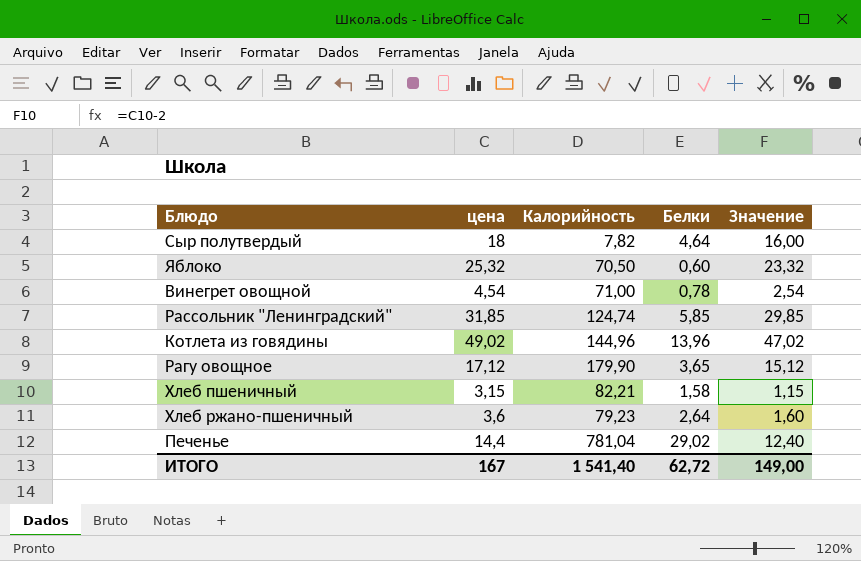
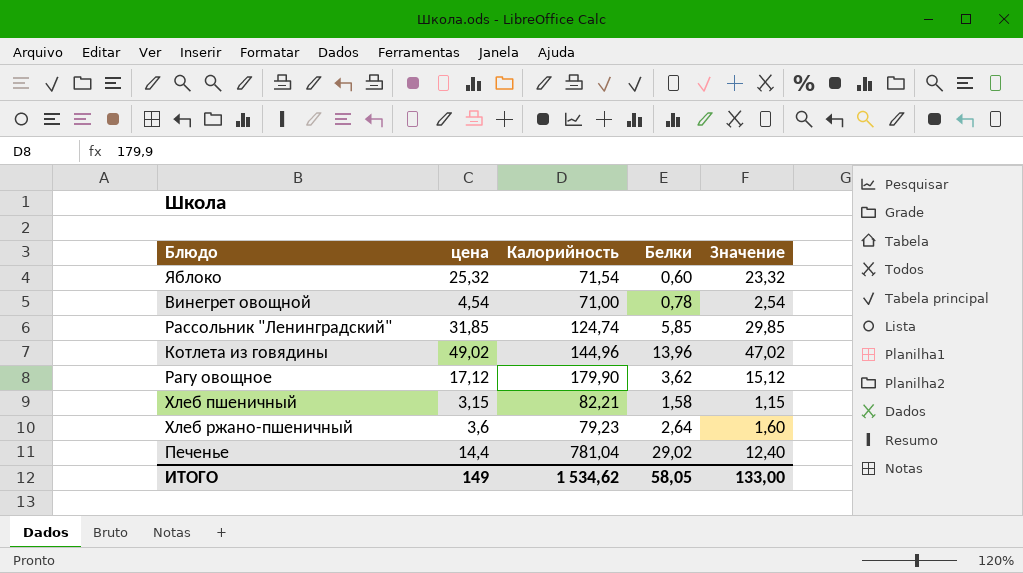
row Сыр полутвердый: 18 | 7,82 | 4,64 | 16,00 -> none
Яблоко | Калорийность: 70,50 -> 71,54
Рагу овощное | Белки: 3,65 -> 3,62
ИТОГО | цена: 167 -> 149
ИТОГО | Калорийность: 1 541,40 -> 1 534,62
ИТОГО | Белки: 62,72 -> 58,05
ИТОГО | Значение: 149,00 -> 133,00

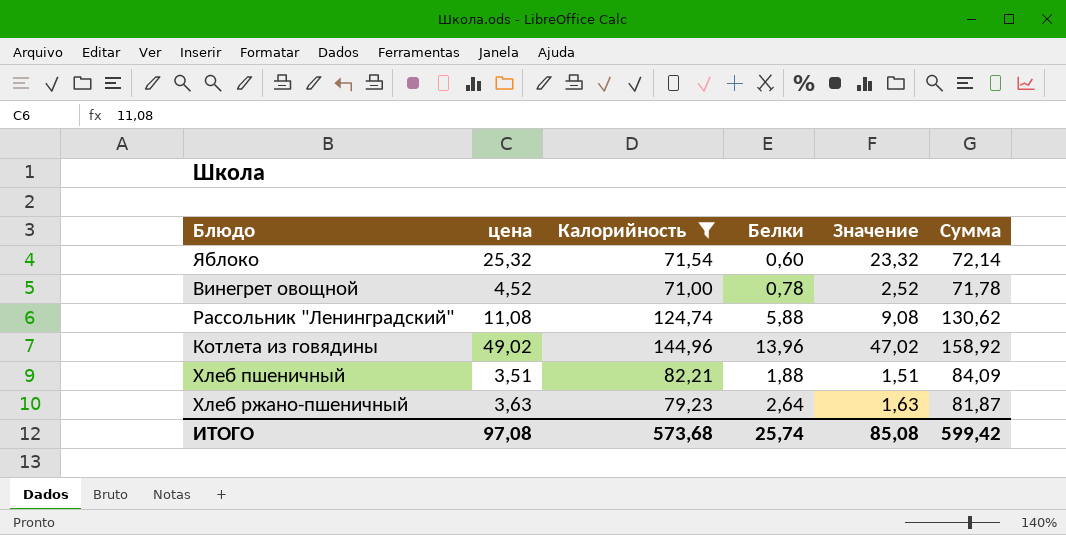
filter: none -> Калорийность <= 144,96
column Сумма | formula: none -> [Калорийность] + [Белки]
Винегрет овощной | цена: 4,54 -> 4,52
Винегрет овощной | Значение: 2,54 -> 2,52
Рассольник "Ленинградский" | цена: 31,85 -> 11,08
Рассольник "Ленинградский" | Белки: 5,85 -> 5,88
Рассольник "Ленинградский" | Значение: 29,85 -> 9,08
Хлеб пшеничный | цена: 3,15 -> 3,51
Хлеб пшеничный | Белки: 1,58 -> 1,88
Хлеб пшеничный | Значение: 1,15 -> 1,51
Хлеб ржано-пшеничный | цена: 3,6 -> 3,63
Хлеб ржано-пшеничный | Значение: 1,60 -> 1,63
ИТОГО | цена: 149 -> 97,08
ИТОГО | Калорийность: 1 534,62 -> 573,68
ИТОГО | Белки: 58,05 -> 25,74
ИТОГО | Значение: 133,00 -> 85,08

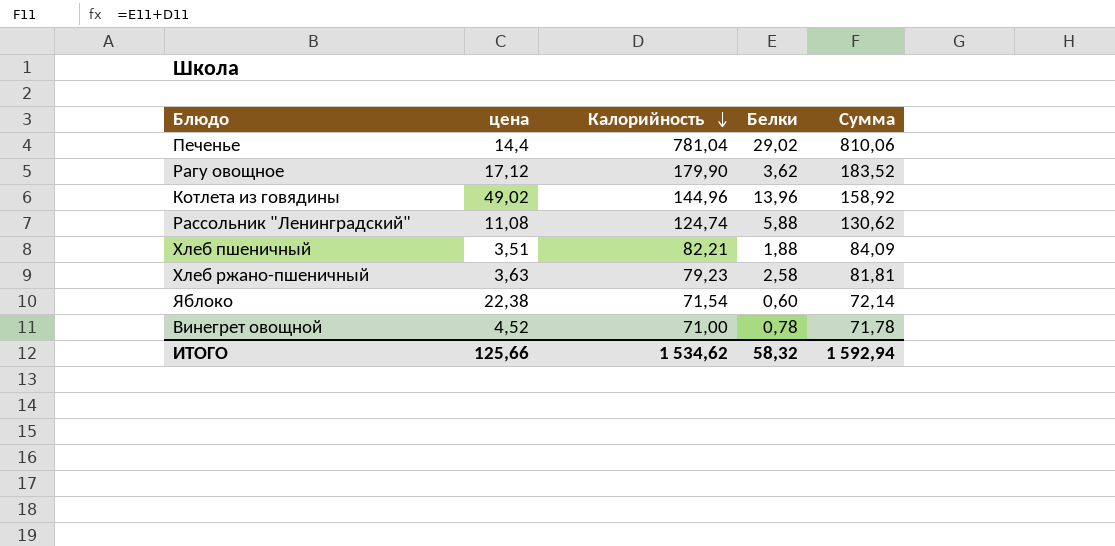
filter: Калорийность <= 144,96 -> none
row order: none -> Калорийность descending
column Значение | formula: [цена] - 2 -> none
Хлеб ржано-пшеничный | Белки: 2,64 -> 2,58
Хлеб ржано-пшеничный | Сумма: 81,87 -> 81,81
Яблоко | цена: 25,32 -> 22,38
ИТОГО | цена: 97,08 -> 125,66
ИТОГО | Калорийность: 573,68 -> 1 534,62
ИТОГО | Белки: 25,74 -> 58,32
ИТОГО | Сумма: 599,42 -> 1 592,94

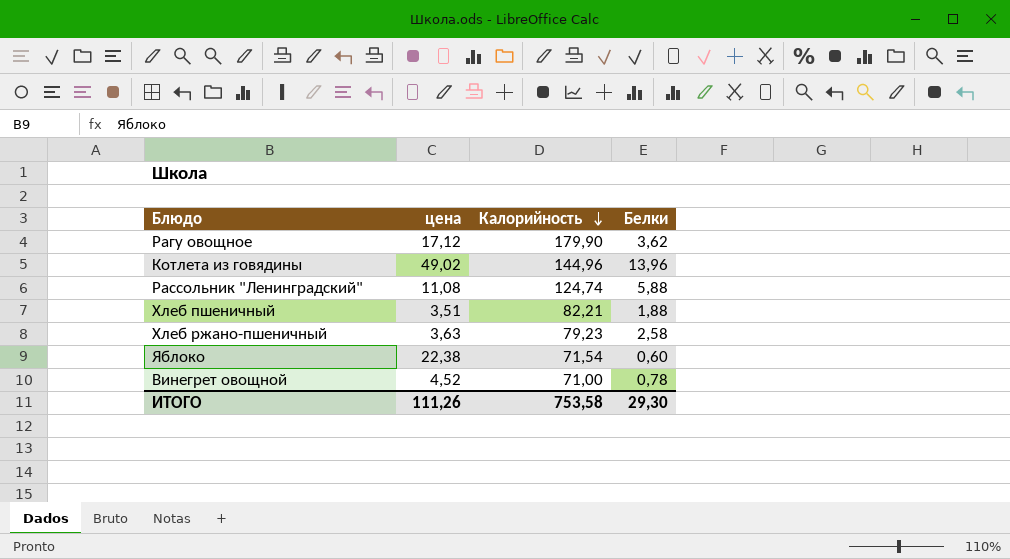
column Сумма | formula: [Калорийность] + [Белки] -> none
row Печенье: 14,4 | 781,04 | 29,02 | 810,06 -> none
ИТОГО | цена: 125,66 -> 111,26
ИТОГО | Калорийность: 1 534,62 -> 753,58
ИТОГО | Белки: 58,32 -> 29,30

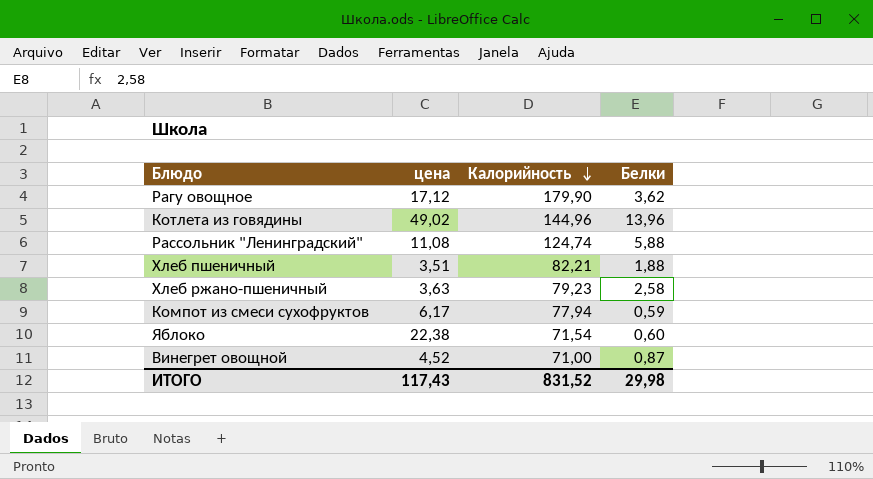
row Компот из смеси сухофруктов: none -> 6,17 | 77,94 | 0,59
Винегрет овощной | Белки: 0,78 -> 0,87
ИТОГО | цена: 111,26 -> 117,43
ИТОГО | Калорийность: 753,58 -> 831,52
ИТОГО | Белки: 29,30 -> 29,98

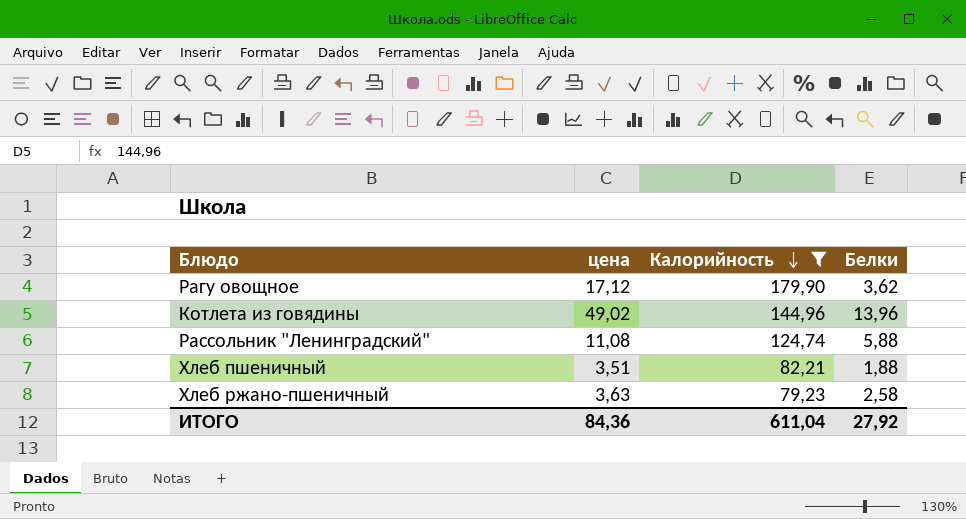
filter: none -> Калорийность >= 79,23
ИТОГО | цена: 117,43 -> 84,36
ИТОГО | Калорийность: 831,52 -> 611,04
ИТОГО | Белки: 29,98 -> 27,92

